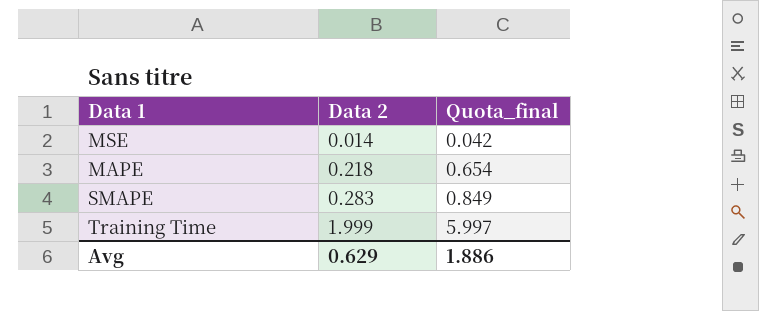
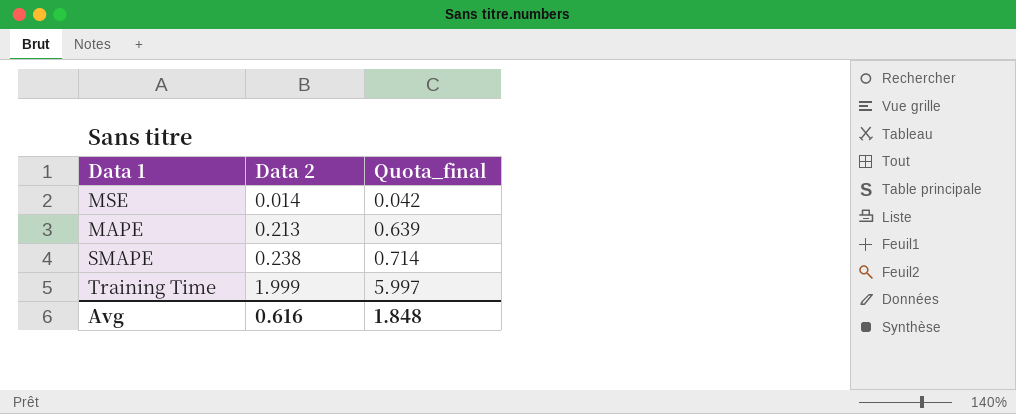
MAPE | Data 2: 0.218 -> 0.213
MAPE | Quota_final: 0.654 -> 0.639
SMAPE | Data 2: 0.283 -> 0.238
SMAPE | Quota_final: 0.849 -> 0.714
Avg | Data 2: 0.629 -> 0.616
Avg | Quota_final: 1.886 -> 1.848

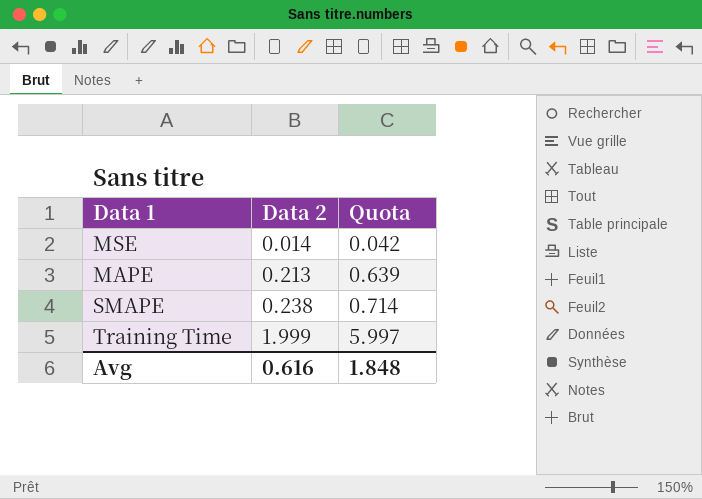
column name: Quota_final -> Quota

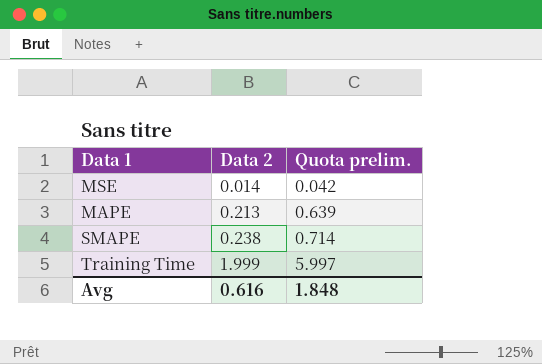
column name: Quota -> Quota prelim.

